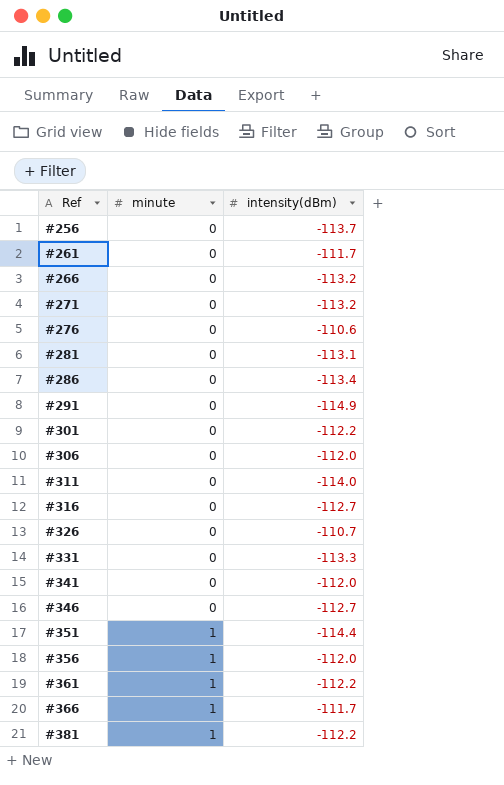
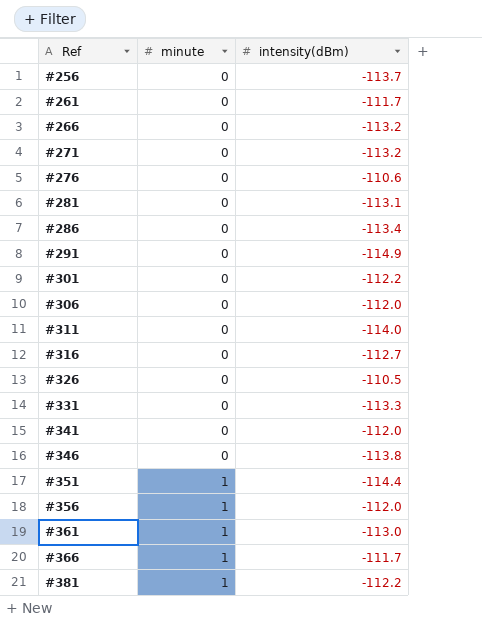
#326 | intensity(dBm): -110.7 -> -110.5
#346 | intensity(dBm): -112.7 -> -113.8
#361 | intensity(dBm): -112.2 -> -113.0

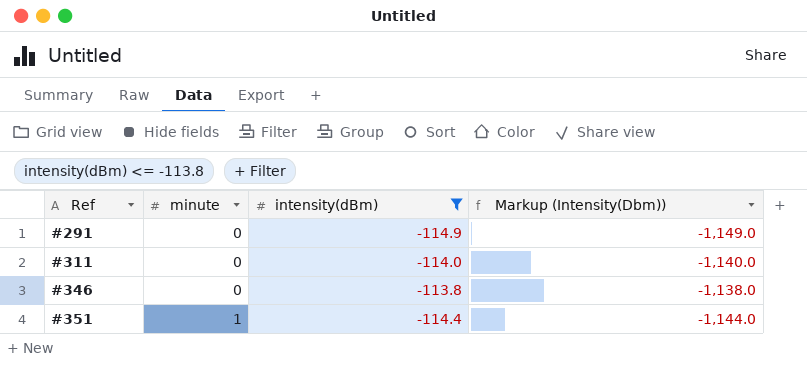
filter: none -> intensity(dBm) <= -113.8
column Markup (Intensity(Dbm)) | formula: none -> [intensity(dBm)] * 10

